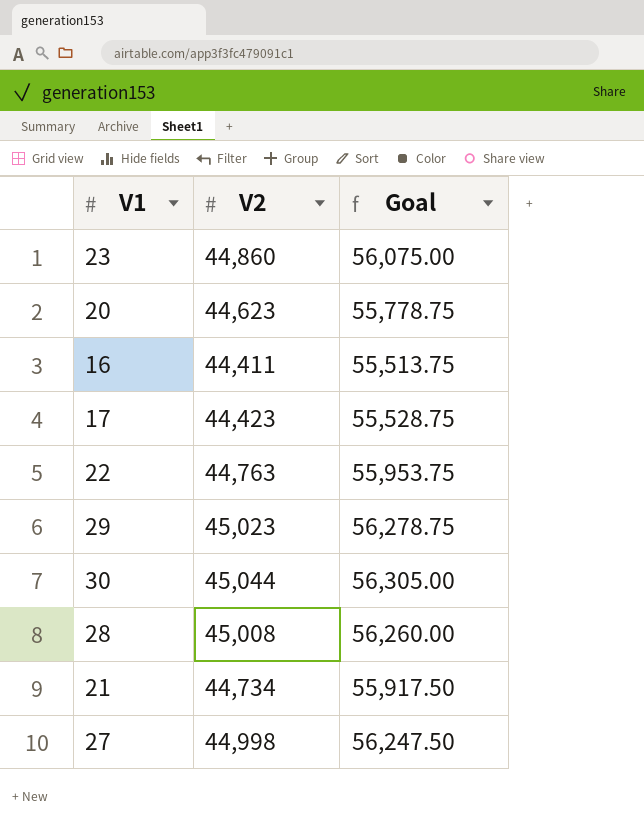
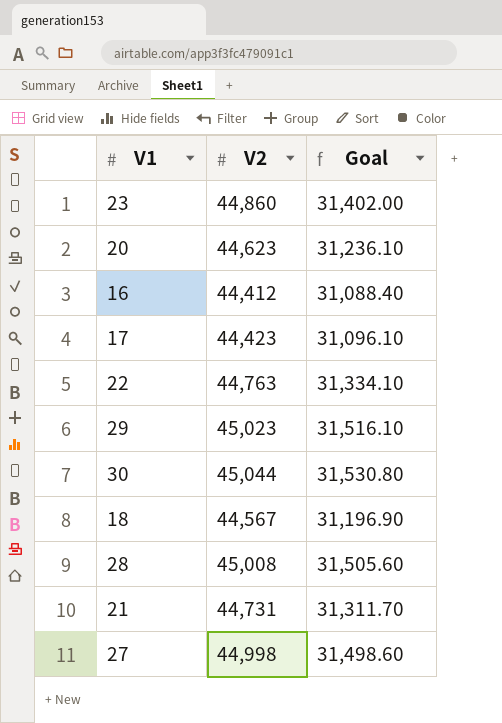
column Goal | formula: [V2] * 1.25 -> [V2] * 0.7
16 | V2: 44,411 -> 44,412
row 18: none -> 44,567 | 31,196.90
21 | V2: 44,734 -> 44,731

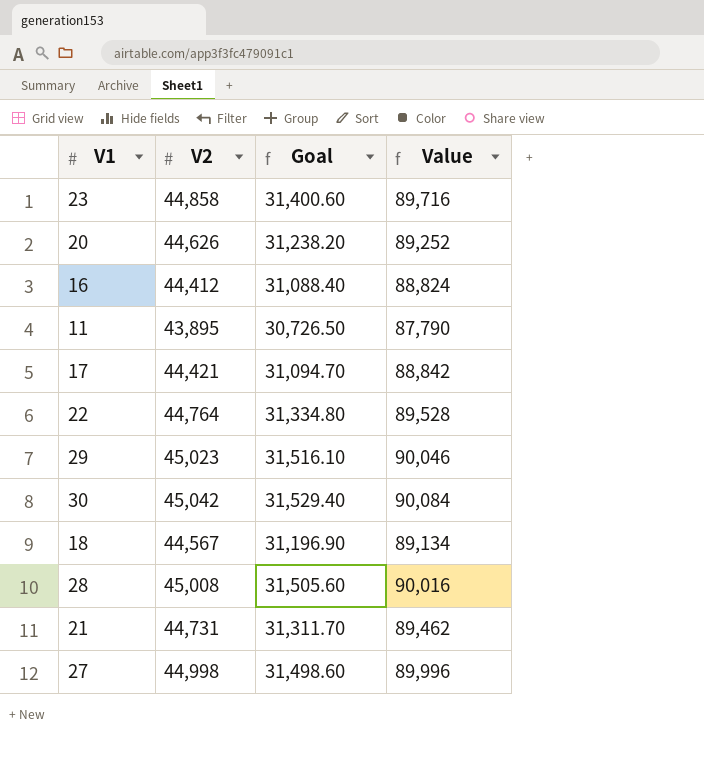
column Value | formula: none -> [V2] * 2
23 | V2: 44,860 -> 44,858
23 | Goal: 31,402.00 -> 31,400.60
20 | V2: 44,623 -> 44,626
20 | Goal: 31,236.10 -> 31,238.20
row 11: none -> 43,895 | 30,726.50 | 87,790
17 | V2: 44,423 -> 44,421
17 | Goal: 31,096.10 -> 31,094.70
22 | V2: 44,763 -> 44,764
22 | Goal: 31,334.10 -> 31,334.80
30 | V2: 45,044 -> 45,042
30 | Goal: 31,530.80 -> 31,529.40

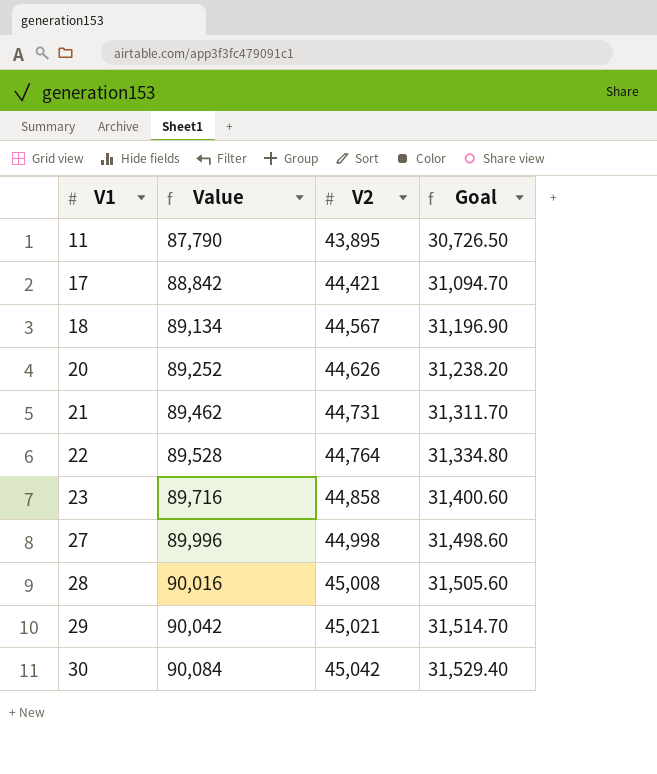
row order: none -> V1 ascending
column Value | position: 4 -> 2
row 16: 44,412 | 31,088.40 | 88,824 -> none
29 | Value: 90,046 -> 90,042
29 | V2: 45,023 -> 45,021
29 | Goal: 31,516.10 -> 31,514.70

